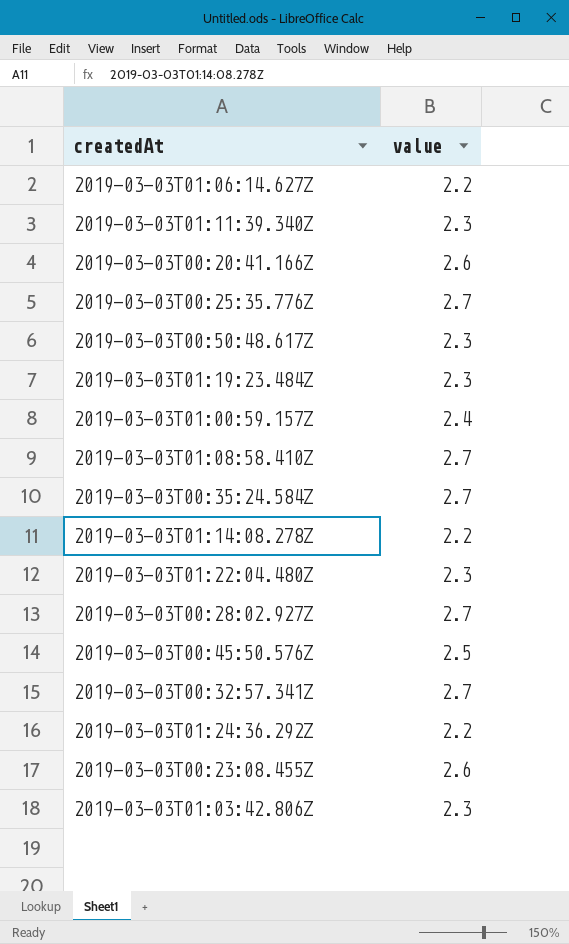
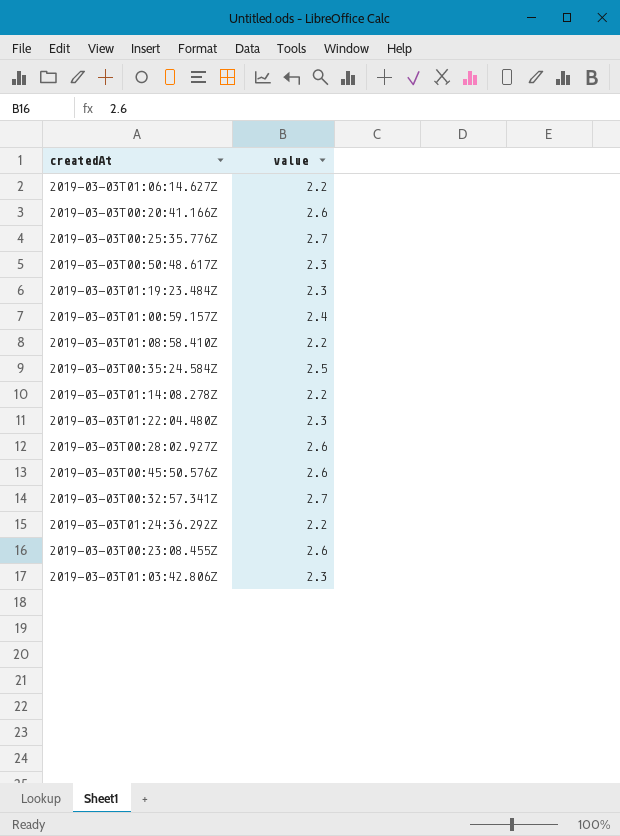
row 2019-03-03T01:11:39.340Z: 2.3 -> none
2019-03-03T01:08:58.410Z | value: 2.7 -> 2.2
2019-03-03T00:35:24.584Z | value: 2.7 -> 2.5
2019-03-03T00:28:02.927Z | value: 2.7 -> 2.6
2019-03-03T00:45:50.576Z | value: 2.5 -> 2.6

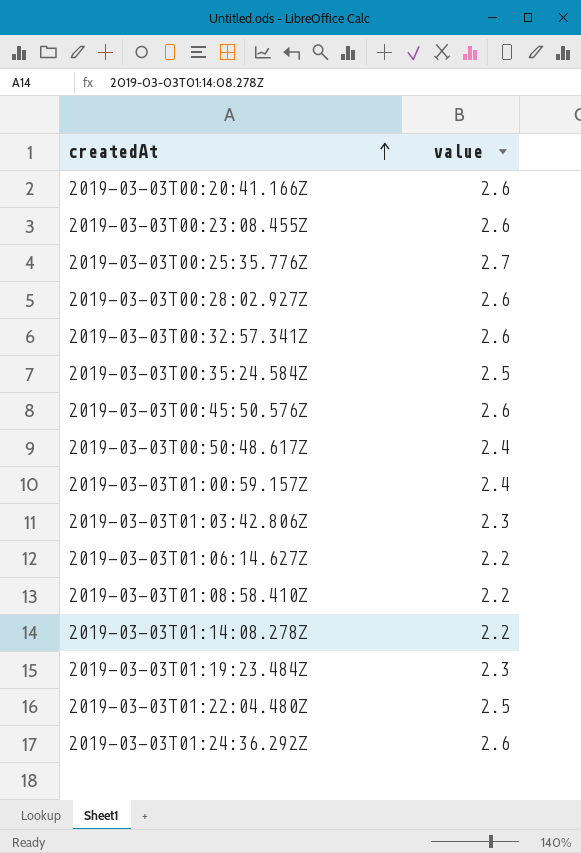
row order: none -> createdAt ascending
2019-03-03T00:32:57.341Z | value: 2.7 -> 2.6
2019-03-03T00:50:48.617Z | value: 2.3 -> 2.4
2019-03-03T01:22:04.480Z | value: 2.3 -> 2.5
2019-03-03T01:24:36.292Z | value: 2.2 -> 2.6

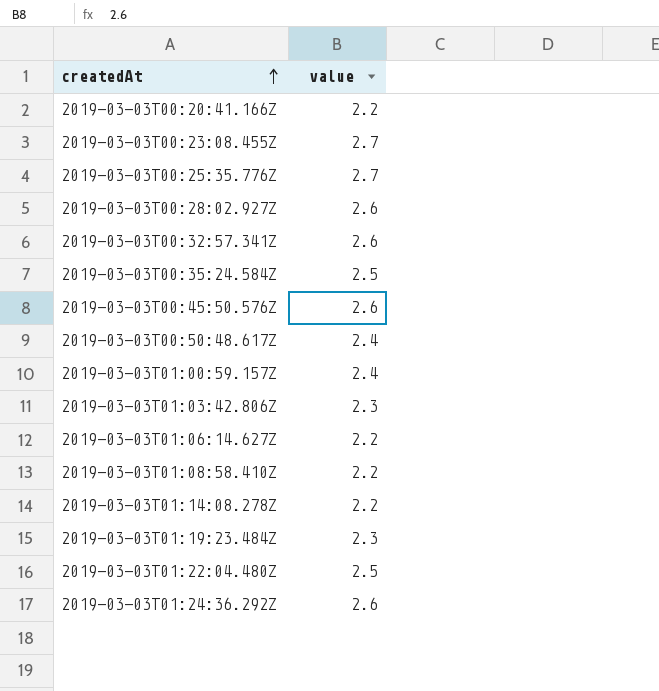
2019-03-03T00:20:41.166Z | value: 2.6 -> 2.2
2019-03-03T00:23:08.455Z | value: 2.6 -> 2.7

